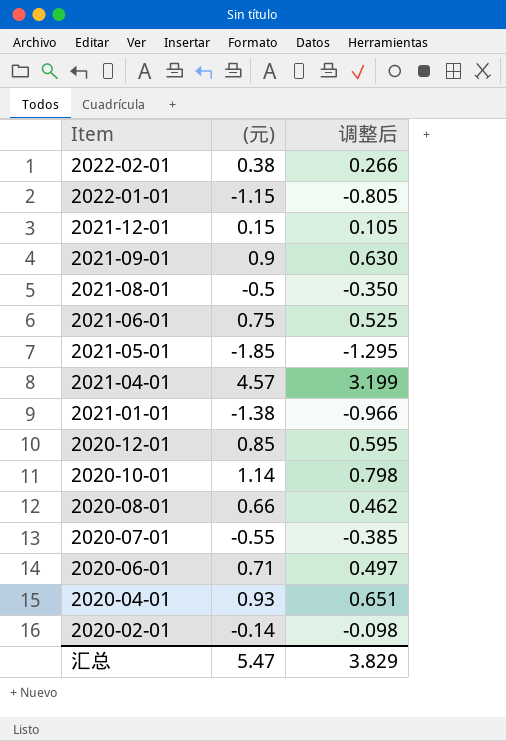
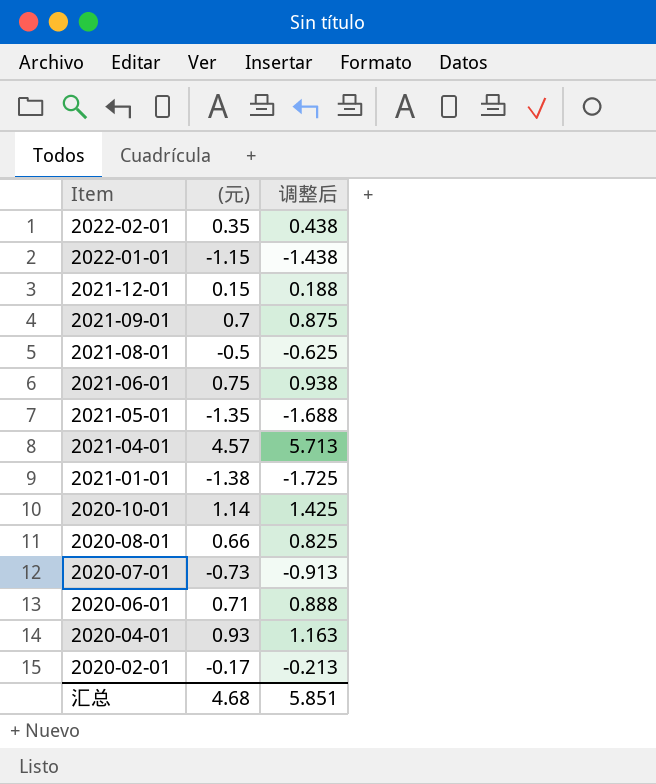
column 调整后 | formula: [(元)] * 0.7 -> [(元)] * 1.25
row 2020-12-01: 0.85 | 0.595 -> none
2022-02-01 | (元): 0.38 -> 0.35
2021-09-01 | (元): 0.9 -> 0.7
2021-05-01 | (元): -1.85 -> -1.35
2020-07-01 | (元): -0.55 -> -0.73
2020-02-01 | (元): -0.14 -> -0.17
汇总 | (元): 5.47 -> 4.68
汇总 | 调整后: 3.829 -> 5.851

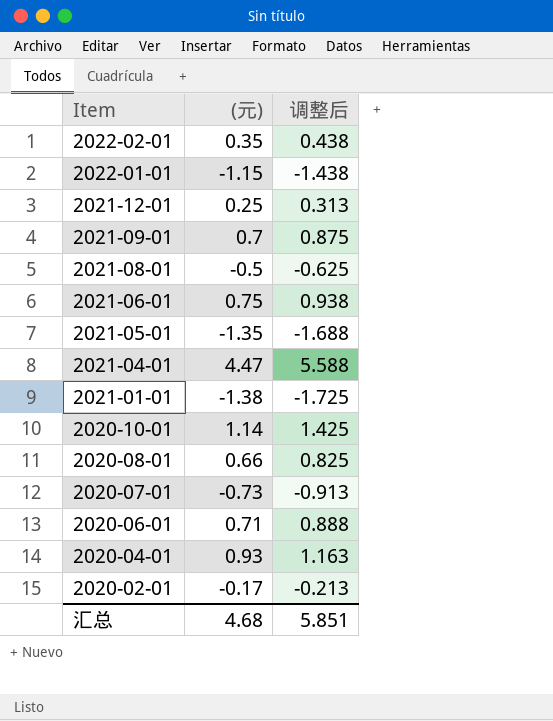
2021-12-01 | (元): 0.15 -> 0.25
2021-12-01 | 调整后: 0.188 -> 0.313
2021-04-01 | (元): 4.57 -> 4.47
2021-04-01 | 调整后: 5.713 -> 5.588

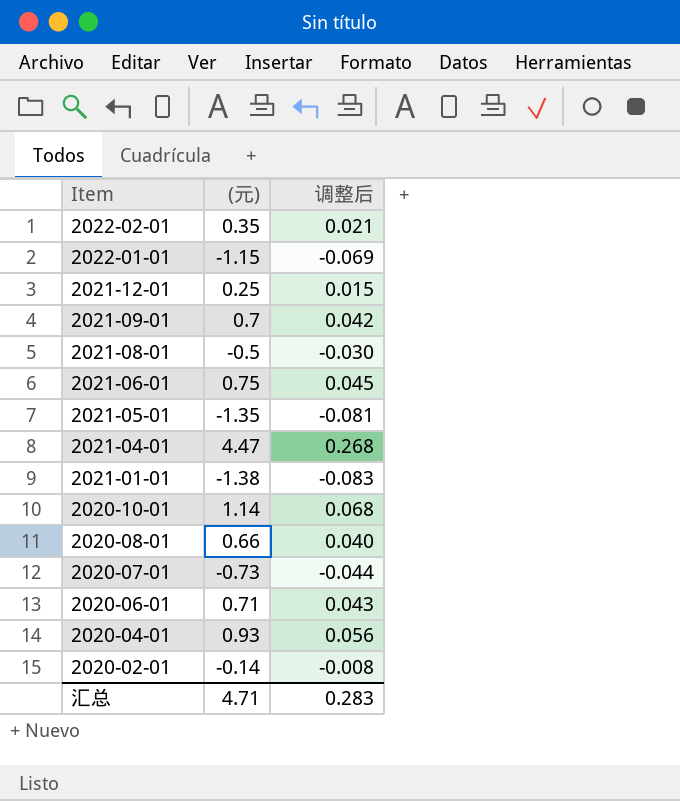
column 调整后 | formula: [(元)] * 1.25 -> [(元)] * 0.06
2020-02-01 | (元): -0.17 -> -0.14
汇总 | (元): 4.68 -> 4.71
汇总 | 调整后: 5.851 -> 0.283

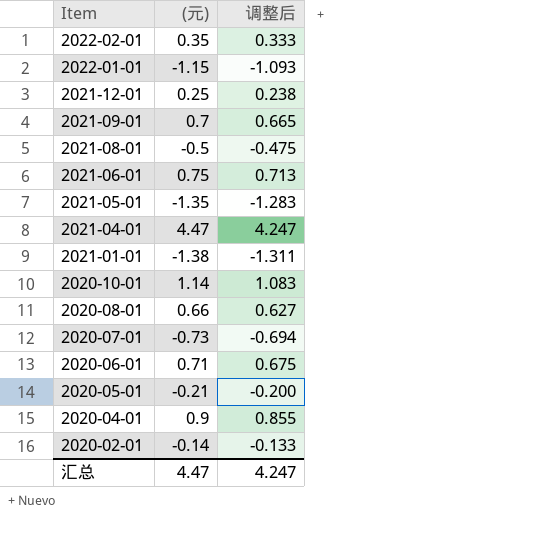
column 调整后 | formula: [(元)] * 0.06 -> [(元)] * 0.95
row 2020-05-01: none -> -0.21 | -0.200
2020-04-01 | (元): 0.93 -> 0.9
汇总 | (元): 4.71 -> 4.47
汇总 | 调整后: 0.283 -> 4.247

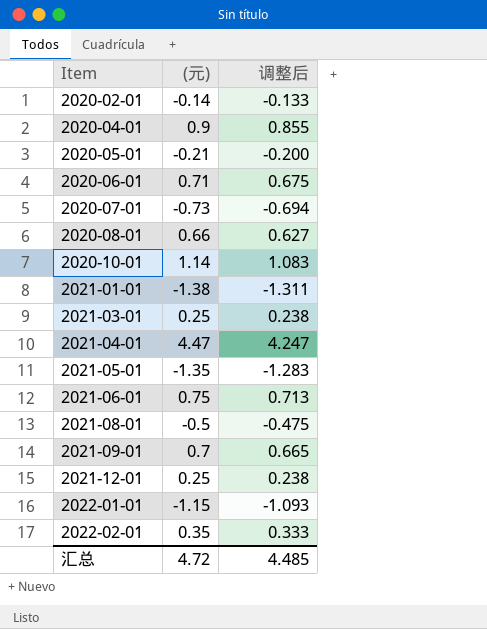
row order: Item descending -> Item ascending
row 2021-03-01: none -> 0.25 | 0.238
汇总 | (元): 4.47 -> 4.72
汇总 | 调整后: 4.247 -> 4.485

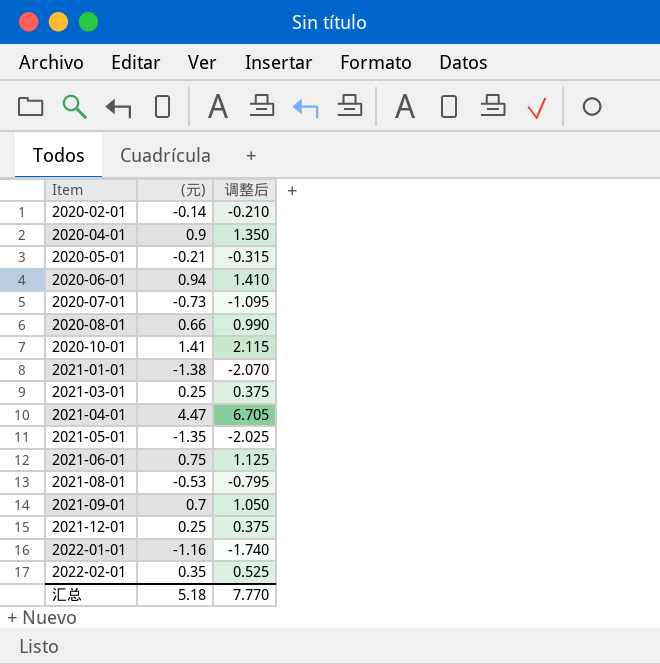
column 调整后 | formula: [(元)] * 0.95 -> [(元)] * 1.5
2020-06-01 | (元): 0.71 -> 0.94
2020-10-01 | (元): 1.14 -> 1.41
2021-08-01 | (元): -0.5 -> -0.53
2022-01-01 | (元): -1.15 -> -1.16
汇总 | (元): 4.72 -> 5.18
汇总 | 调整后: 4.485 -> 7.770

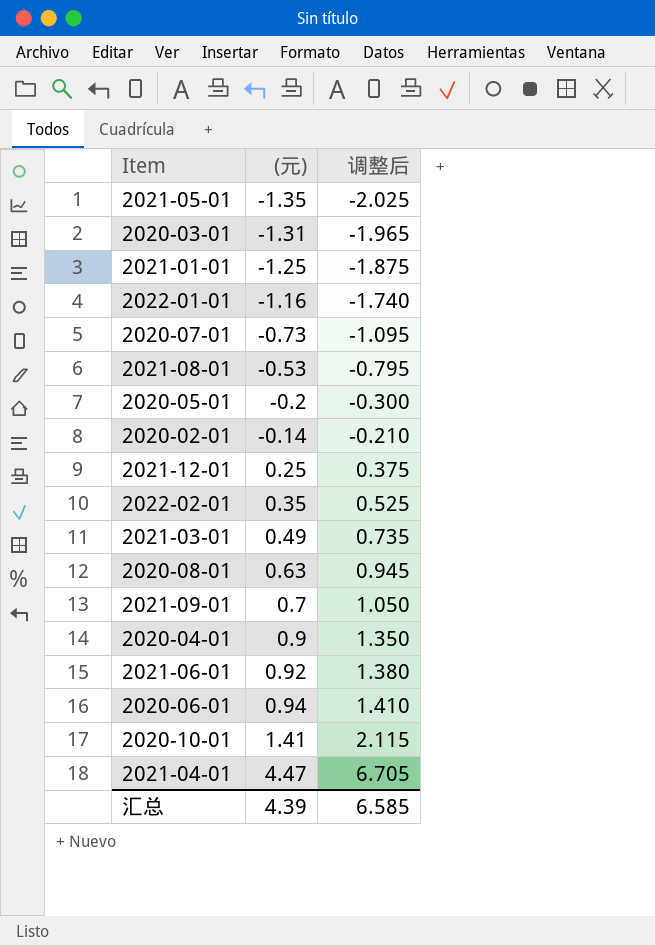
row order: Item ascending -> (元) ascending
row 2020-03-01: none -> -1.31 | -1.965
2021-01-01 | (元): -1.38 -> -1.25
2021-01-01 | 调整后: -2.070 -> -1.875
2020-05-01 | (元): -0.21 -> -0.2
2020-05-01 | 调整后: -0.315 -> -0.300
2021-03-01 | (元): 0.25 -> 0.49
2021-03-01 | 调整后: 0.375 -> 0.735
2020-08-01 | (元): 0.66 -> 0.63
2020-08-01 | 调整后: 0.990 -> 0.945
2021-06-01 | (元): 0.75 -> 0.92
2021-06-01 | 调整后: 1.125 -> 1.380
汇总 | (元): 5.18 -> 4.39
汇总 | 调整后: 7.770 -> 6.585

